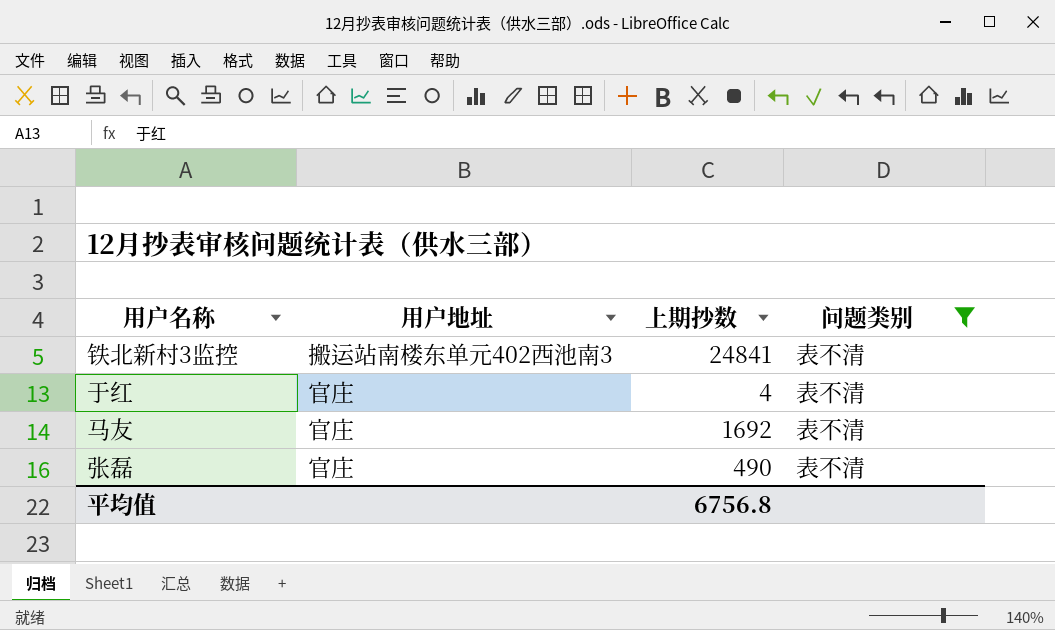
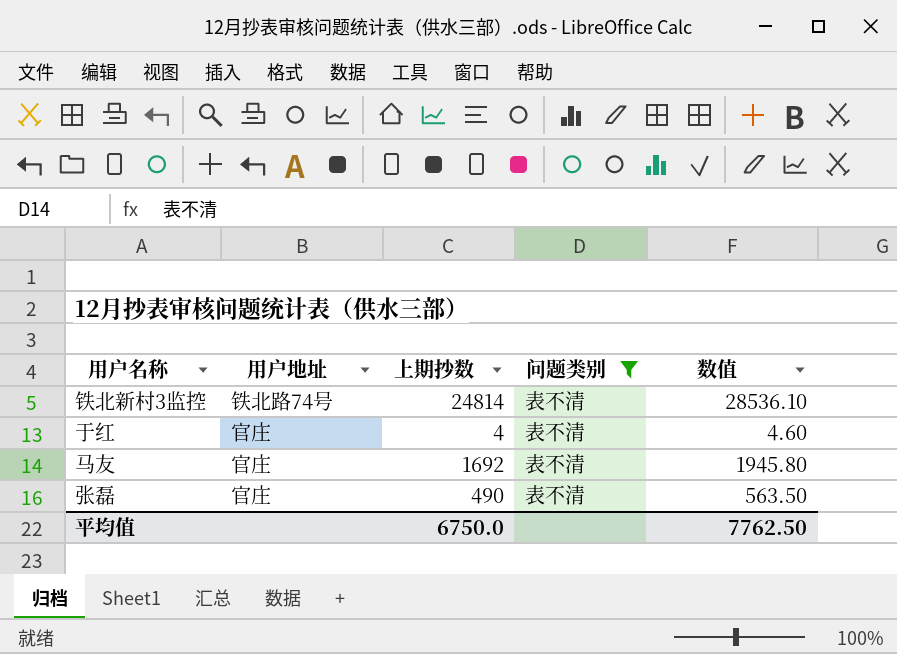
column 数值 | formula: none -> [上期抄数] * 1.15
铁北新村3监控 | 用户地址: 搬运站南楼东单元402西池南3 -> 铁北路74号
铁北新村3监控 | 上期抄数: 24841 -> 24814
平均值 | 上期抄数: 6756.8 -> 6750.0

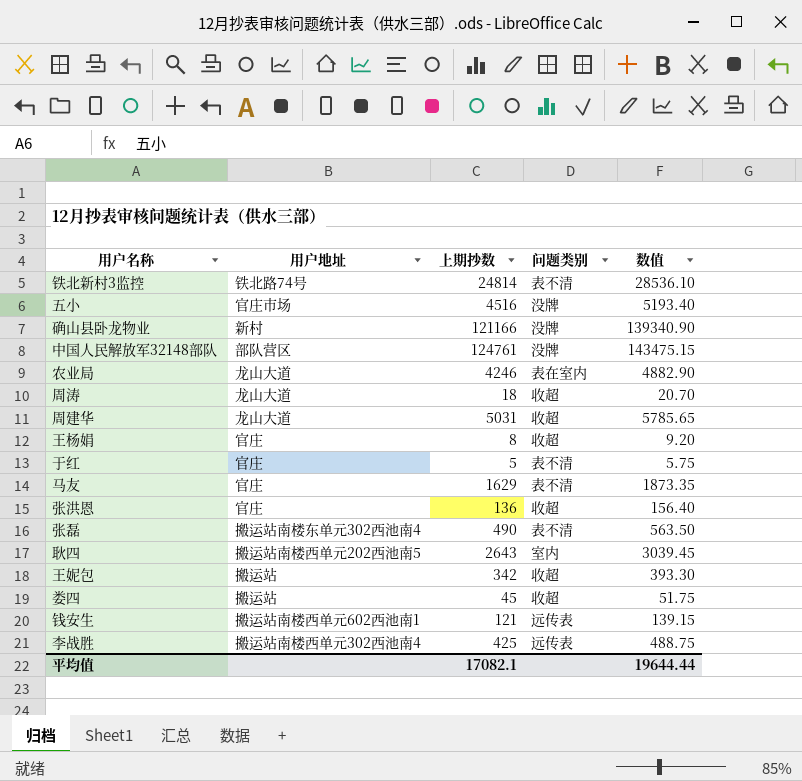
filter: 问题类别 = 表不清 -> none
于红 | 上期抄数: 4 -> 5
于红 | 数值: 4.60 -> 5.75
马友 | 上期抄数: 1692 -> 1629
马友 | 数值: 1945.80 -> 1873.35
张磊 | 用户地址: 官庄 -> 搬运站南楼东单元302西池南4
平均值 | 上期抄数: 6750.0 -> 17082.1
平均值 | 数值: 7762.50 -> 19644.44

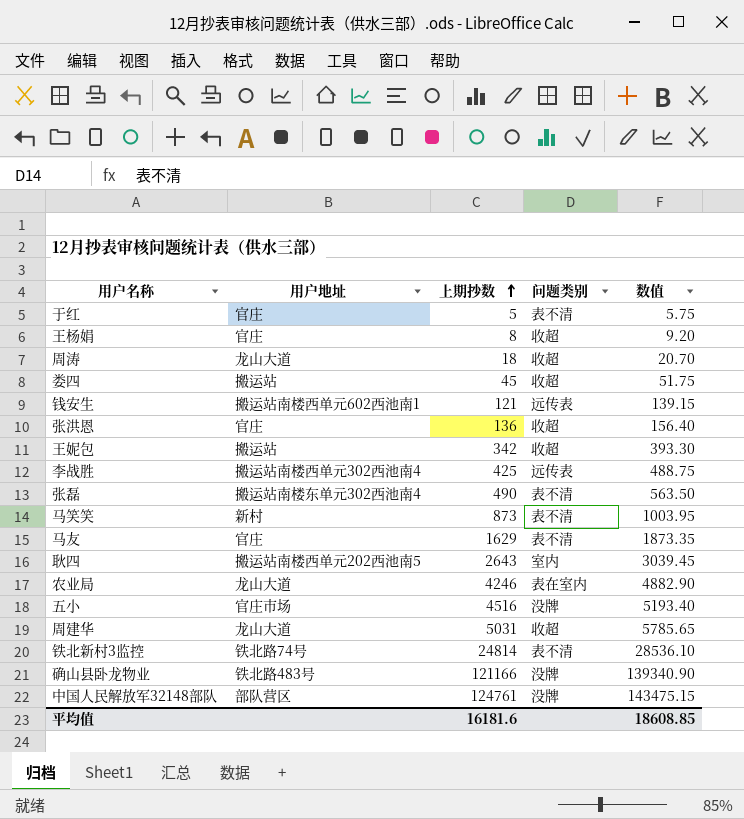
row order: none -> 上期抄数 ascending
row 马笑笑: none -> 新村 | 873 | 表不清 | 1003.95
确山县卧龙物业 | 用户地址: 新村 -> 铁北路483号
平均值 | 上期抄数: 17082.1 -> 16181.6
平均值 | 数值: 19644.44 -> 18608.85

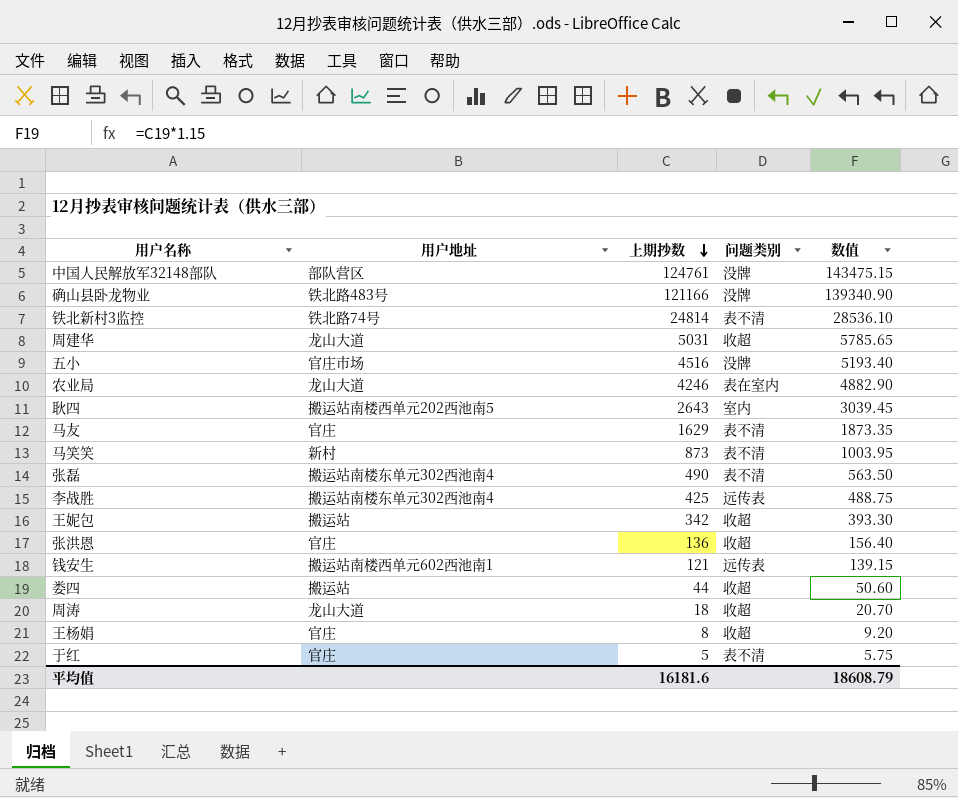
row order: 上期抄数 ascending -> 上期抄数 descending
李战胜 | 用户地址: 搬运站南楼西单元302西池南4 -> 搬运站南楼东单元302西池南4
娄四 | 上期抄数: 45 -> 44
娄四 | 数值: 51.75 -> 50.60
平均值 | 数值: 18608.85 -> 18608.79

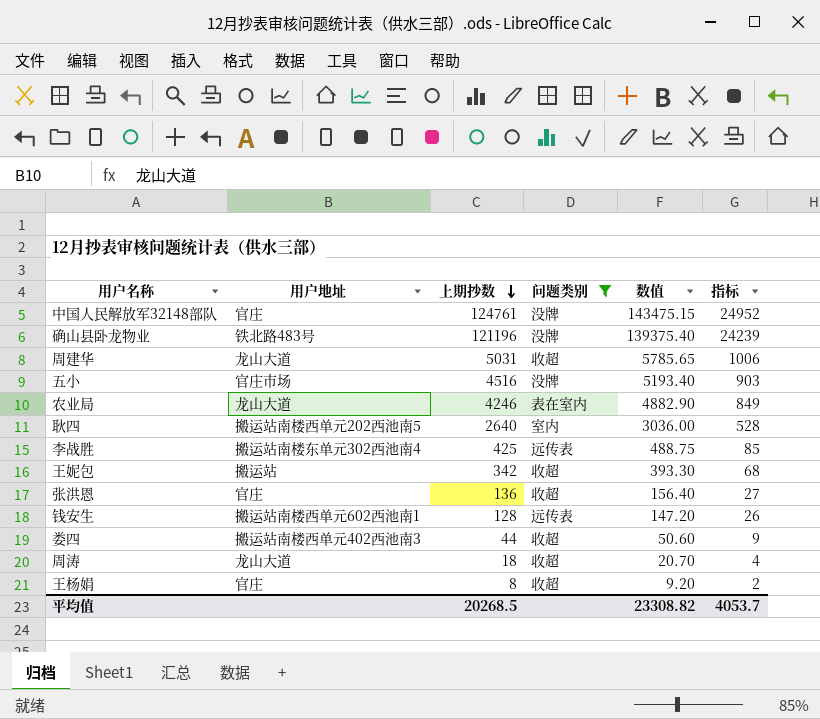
filter: none -> 问题类别 != 表不清
column 指标 | formula: none -> [上期抄数] * 0.2
中国人民解放军32148部队 | 用户地址: 部队营区 -> 官庄
确山县卧龙物业 | 上期抄数: 121166 -> 121196
确山县卧龙物业 | 数值: 139340.90 -> 139375.40
耿四 | 上期抄数: 2643 -> 2640
耿四 | 数值: 3039.45 -> 3036.00
钱安生 | 上期抄数: 121 -> 128
钱安生 | 数值: 139.15 -> 147.20
娄四 | 用户地址: 搬运站 -> 搬运站南楼西单元402西池南3
平均值 | 上期抄数: 16181.6 -> 20268.5
平均值 | 数值: 18608.79 -> 23308.82

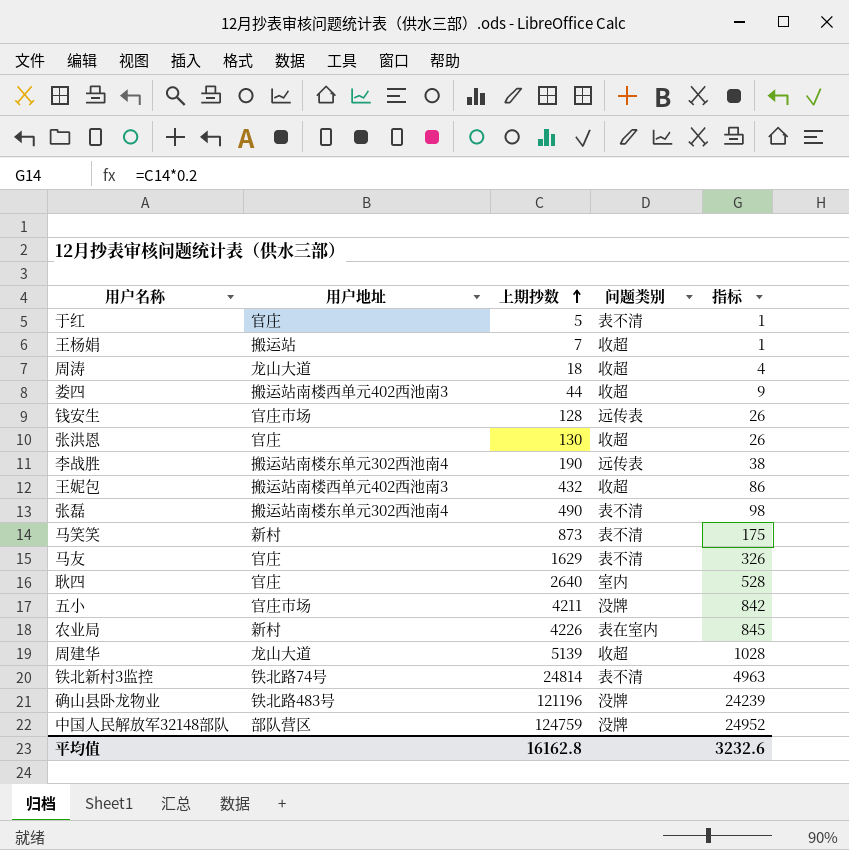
filter: 问题类别 != 表不清 -> none
row order: 上期抄数 descending -> 上期抄数 ascending
column 数值 | formula: [上期抄数] * 1.15 -> none
王杨娟 | 用户地址: 官庄 -> 搬运站
王杨娟 | 上期抄数: 8 -> 7
王杨娟 | 指标: 2 -> 1
钱安生 | 用户地址: 搬运站南楼西单元602西池南1 -> 官庄市场
张洪恩 | 上期抄数: 136 -> 130
张洪恩 | 指标: 27 -> 26
李战胜 | 上期抄数: 425 -> 190
李战胜 | 指标: 85 -> 38
王妮包 | 用户地址: 搬运站 -> 搬运站南楼西单元402西池南3
王妮包 | 上期抄数: 342 -> 432
王妮包 | 指标: 68 -> 86
耿四 | 用户地址: 搬运站南楼西单元202西池南5 -> 官庄
五小 | 上期抄数: 4516 -> 4211
五小 | 指标: 903 -> 842
农业局 | 用户地址: 龙山大道 -> 新村
农业局 | 上期抄数: 4246 -> 4226
农业局 | 指标: 849 -> 845
周建华 | 上期抄数: 5031 -> 5139
周建华 | 指标: 1006 -> 1028
中国人民解放军32148部队 | 用户地址: 官庄 -> 部队营区
中国人民解放军32148部队 | 上期抄数: 124761 -> 124759
平均值 | 上期抄数: 20268.5 -> 16162.8
平均值 | 指标: 4053.7 -> 3232.6

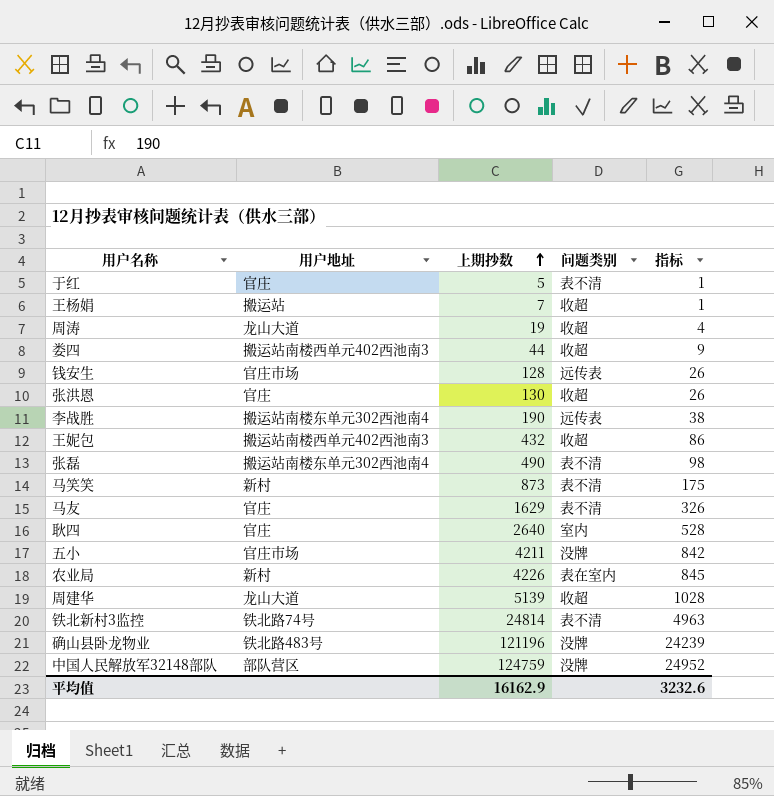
周涛 | 上期抄数: 18 -> 19
平均值 | 上期抄数: 16162.8 -> 16162.9

